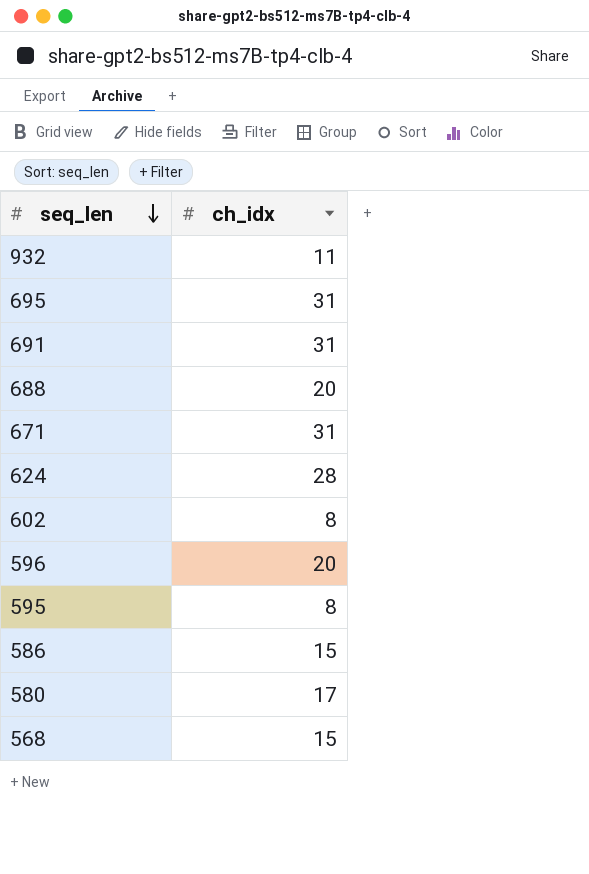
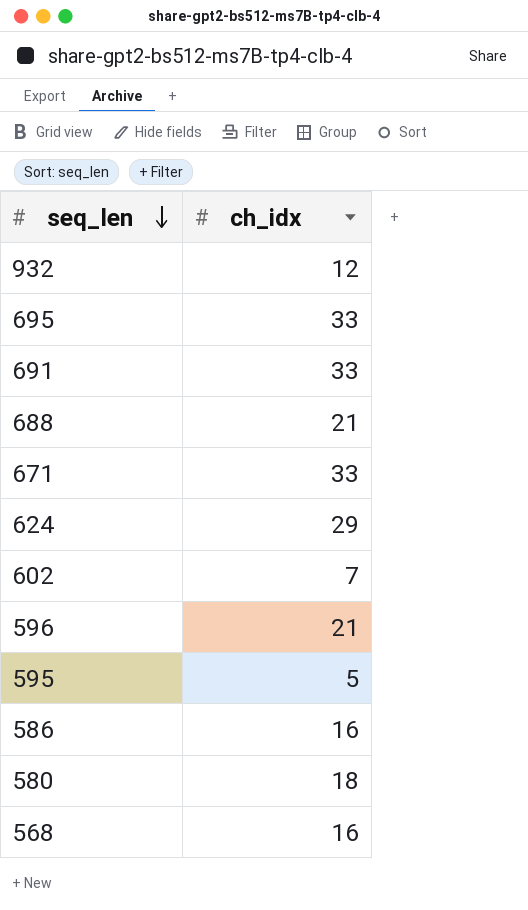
932 | ch_idx: 11 -> 12
695 | ch_idx: 31 -> 33
691 | ch_idx: 31 -> 33
688 | ch_idx: 20 -> 21
671 | ch_idx: 31 -> 33
624 | ch_idx: 28 -> 29
602 | ch_idx: 8 -> 7
596 | ch_idx: 20 -> 21
595 | ch_idx: 8 -> 5
586 | ch_idx: 15 -> 16
580 | ch_idx: 17 -> 18
568 | ch_idx: 15 -> 16

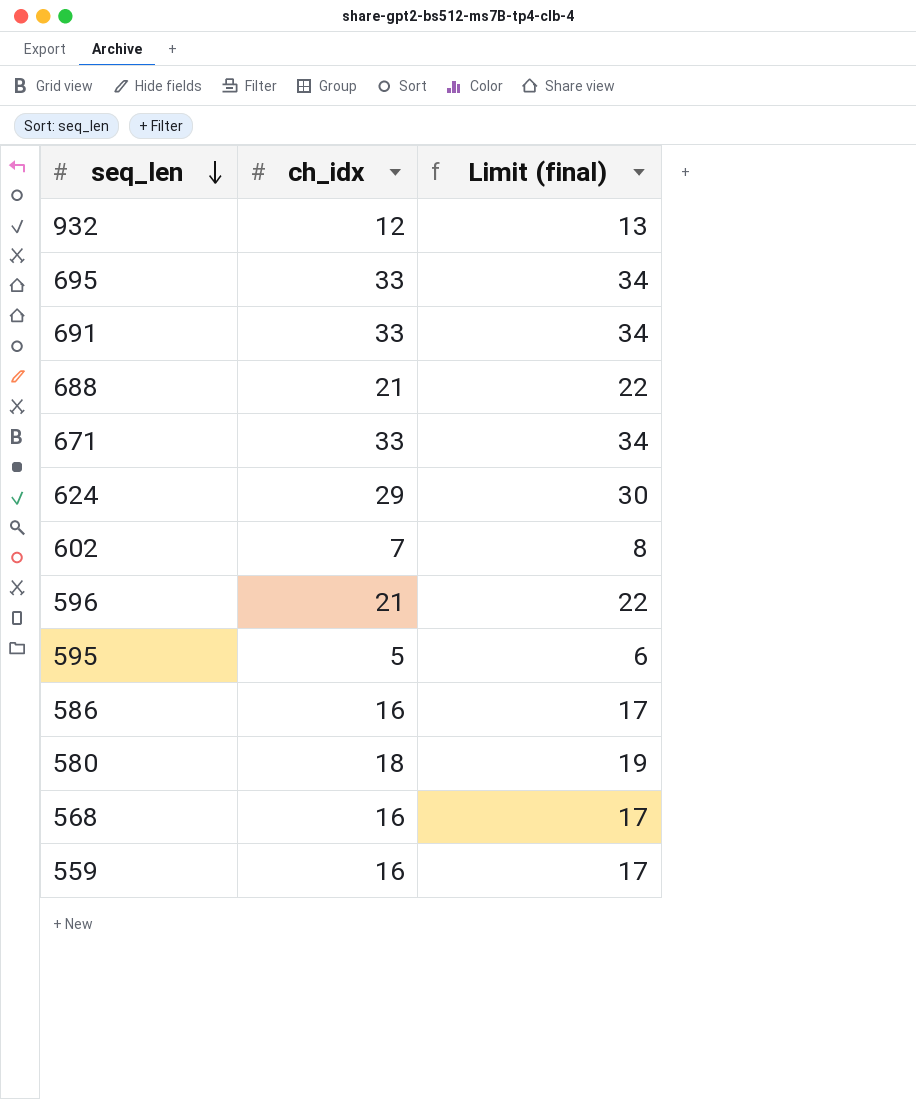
column Limit (final) | formula: none -> [ch_idx] + 1
row 559: none -> 16 | 17

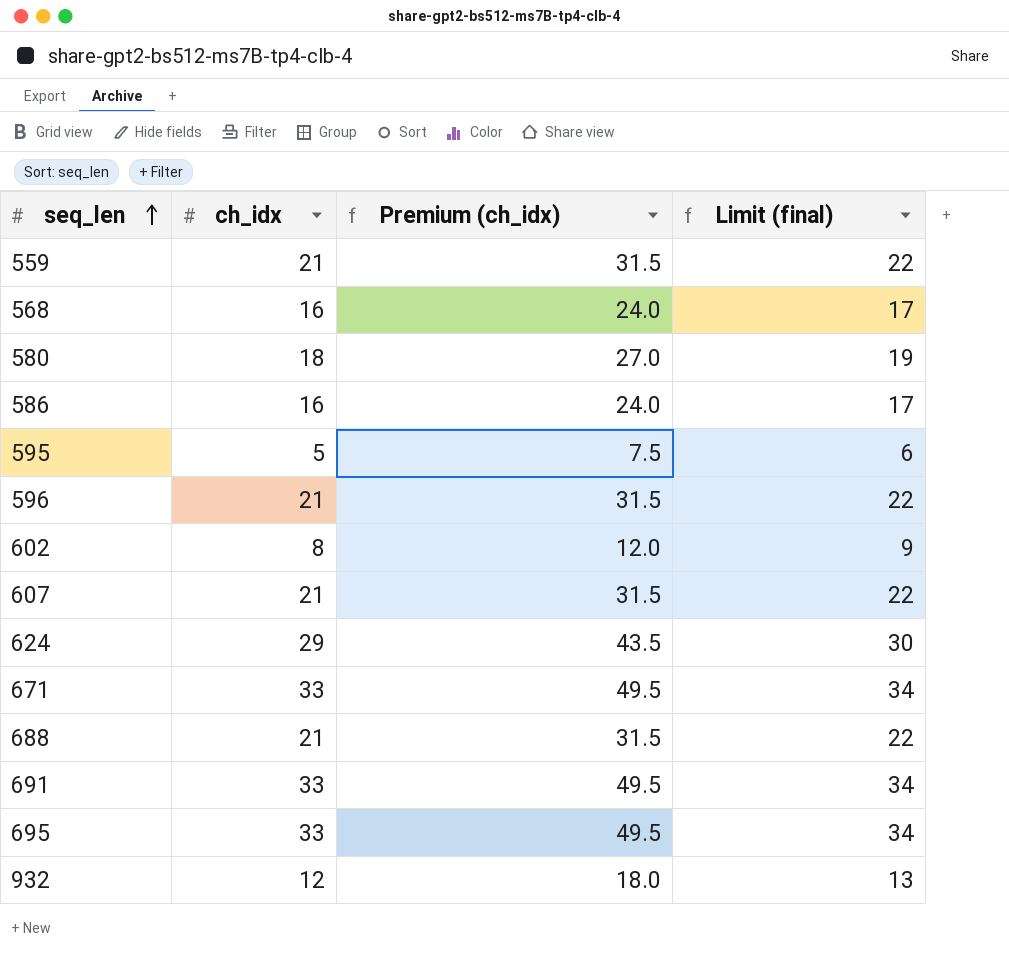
row order: seq_len descending -> seq_len ascending
column Premium (ch_idx) | formula: none -> [ch_idx] * 1.5
559 | ch_idx: 16 -> 21
559 | Limit (final): 17 -> 22
602 | ch_idx: 7 -> 8
602 | Limit (final): 8 -> 9
row 607: none -> 21 | 31.5 | 22

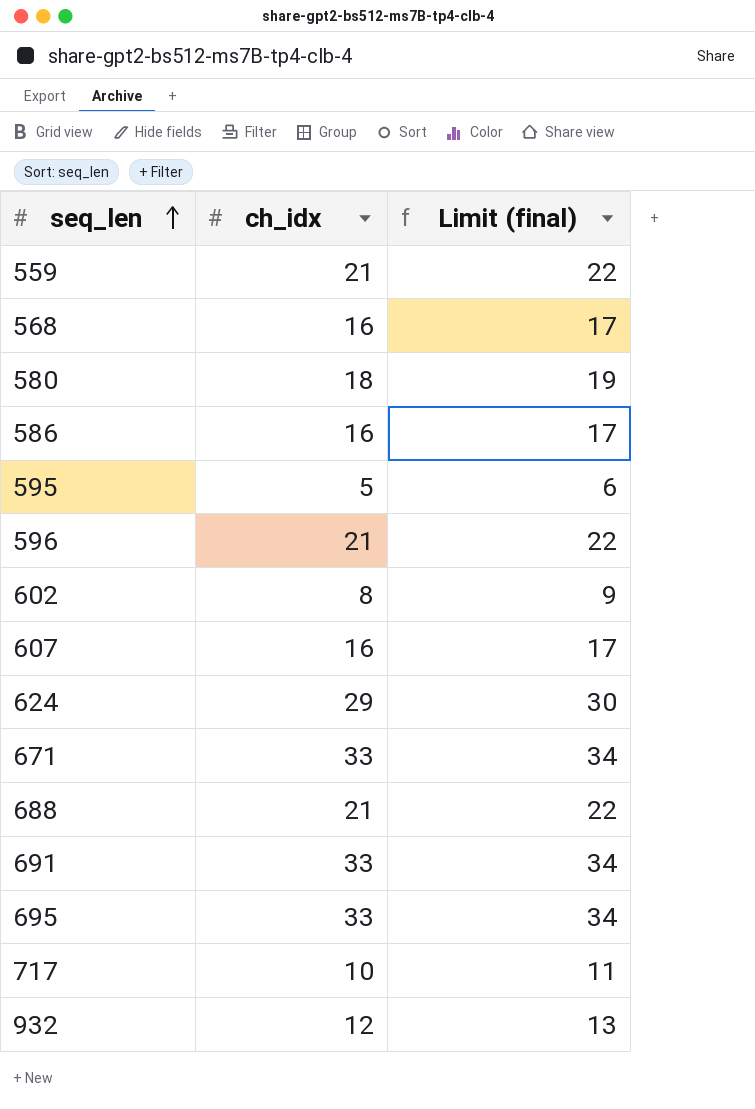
column Premium (ch_idx) | formula: [ch_idx] * 1.5 -> none
607 | ch_idx: 21 -> 16
607 | Limit (final): 22 -> 17
row 717: none -> 10 | 11

